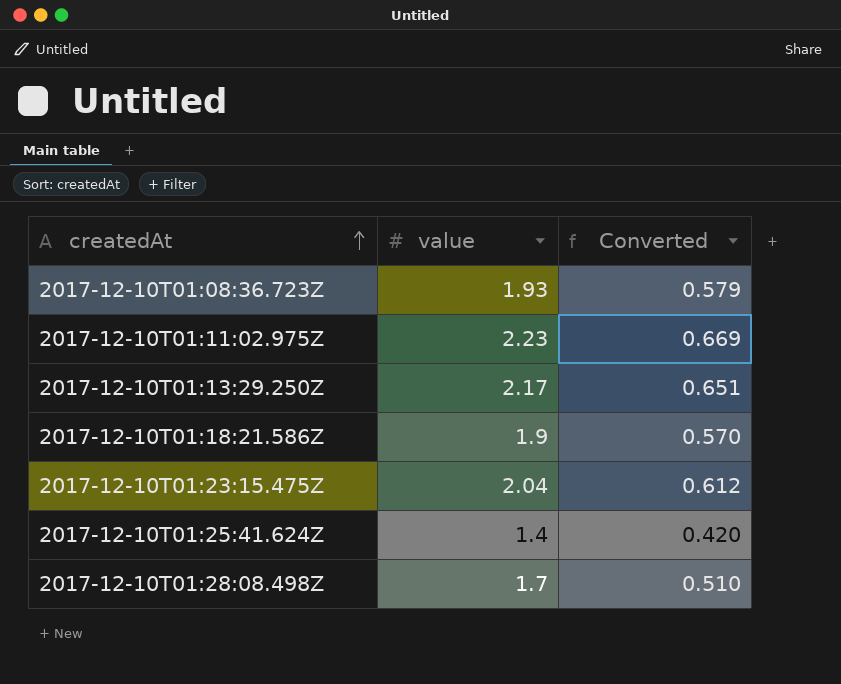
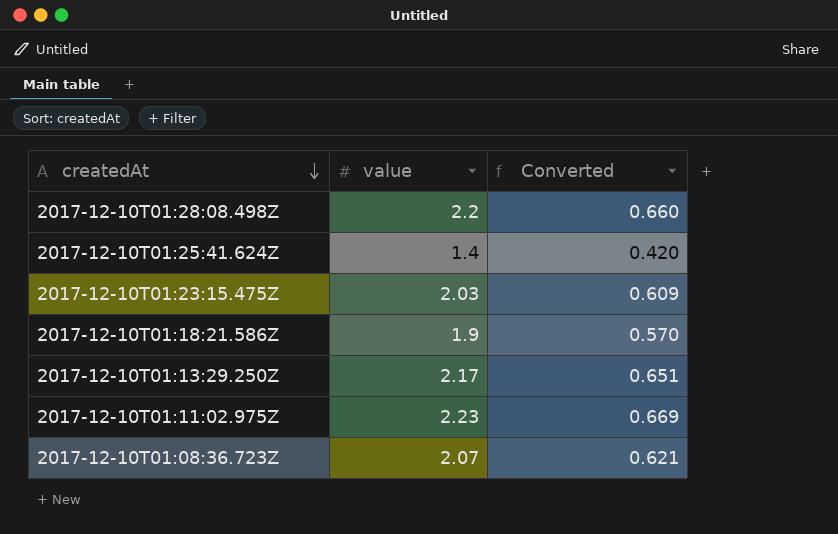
row order: createdAt ascending -> createdAt descending
2017-12-10T01:28:08.498Z | value: 1.7 -> 2.2
2017-12-10T01:28:08.498Z | Converted: 0.510 -> 0.660
2017-12-10T01:23:15.475Z | value: 2.04 -> 2.03
2017-12-10T01:23:15.475Z | Converted: 0.612 -> 0.609
2017-12-10T01:08:36.723Z | value: 1.93 -> 2.07
2017-12-10T01:08:36.723Z | Converted: 0.579 -> 0.621

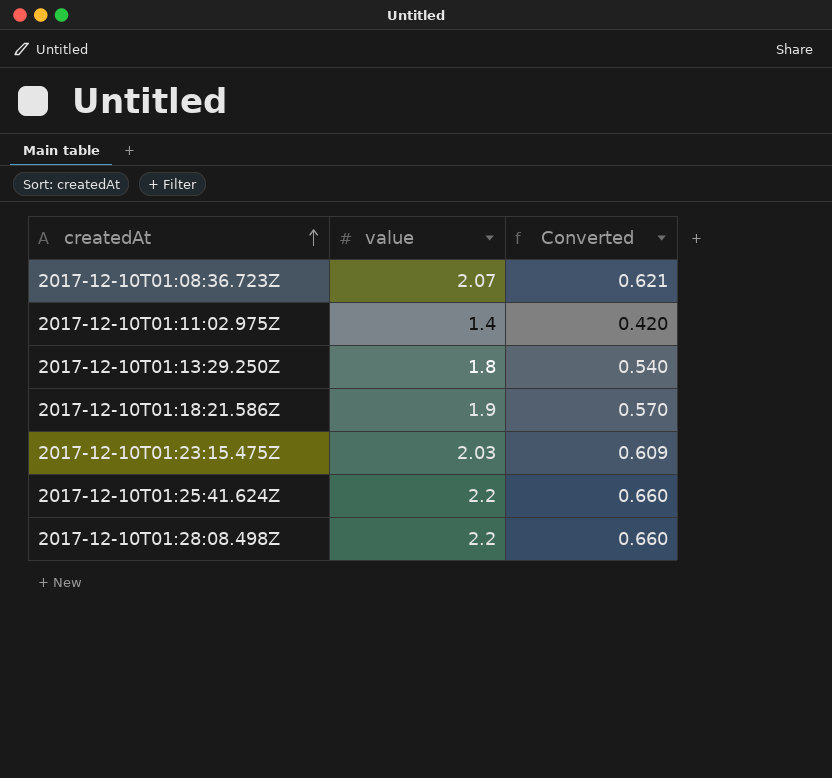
row order: createdAt descending -> createdAt ascending
2017-12-10T01:11:02.975Z | value: 2.23 -> 1.4
2017-12-10T01:11:02.975Z | Converted: 0.669 -> 0.420
2017-12-10T01:13:29.250Z | value: 2.17 -> 1.8
2017-12-10T01:13:29.250Z | Converted: 0.651 -> 0.540
2017-12-10T01:25:41.624Z | value: 1.4 -> 2.2
2017-12-10T01:25:41.624Z | Converted: 0.420 -> 0.660

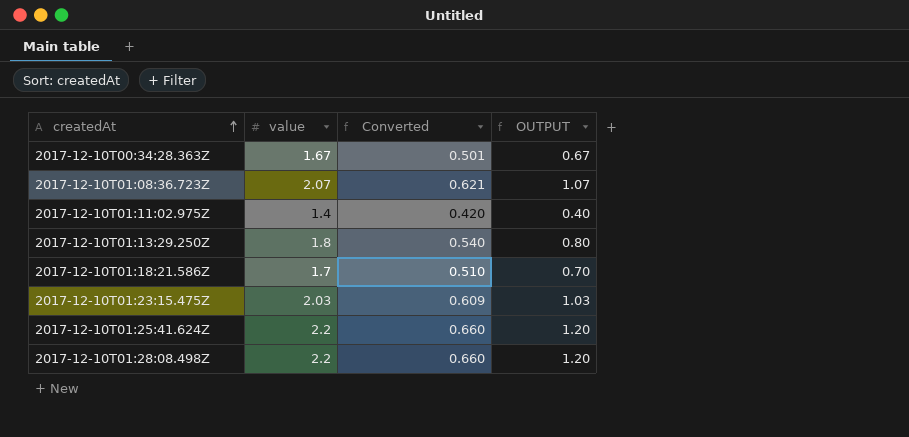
column OUTPUT | formula: none -> [value] - 1
row 2017-12-10T00:34:28.363Z: none -> 1.67 | 0.501 | 0.67
2017-12-10T01:18:21.586Z | value: 1.9 -> 1.7
2017-12-10T01:18:21.586Z | Converted: 0.570 -> 0.510

